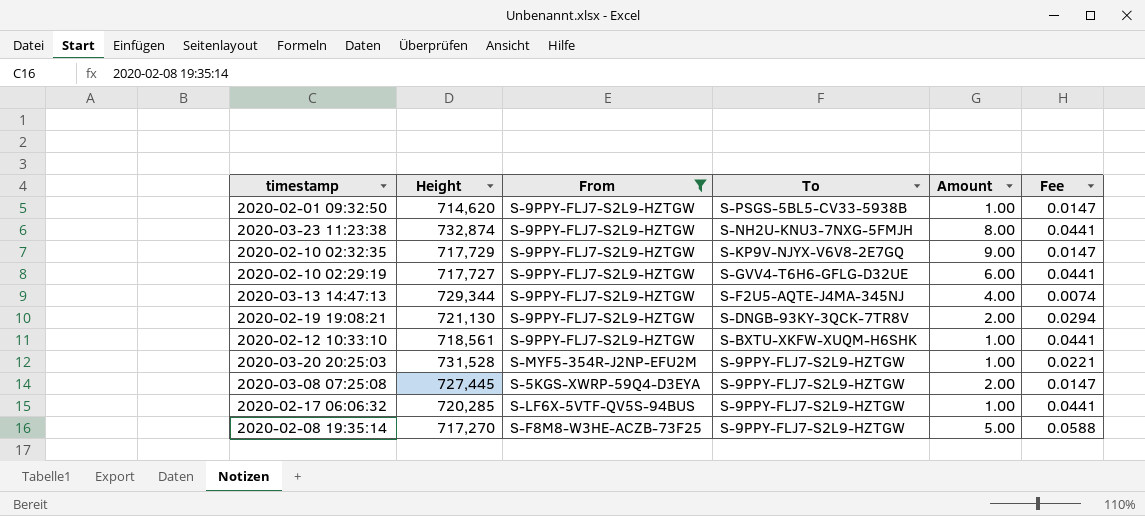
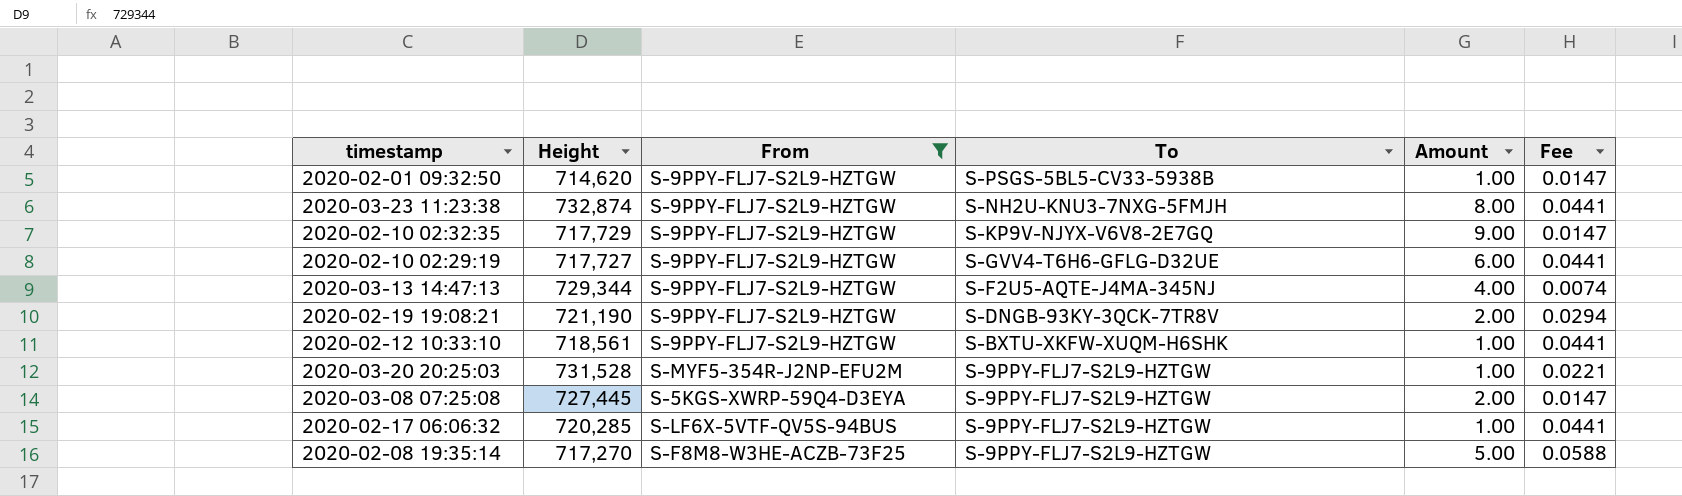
2020-02-19 19:08:21 | Height: 721,130 -> 721,190

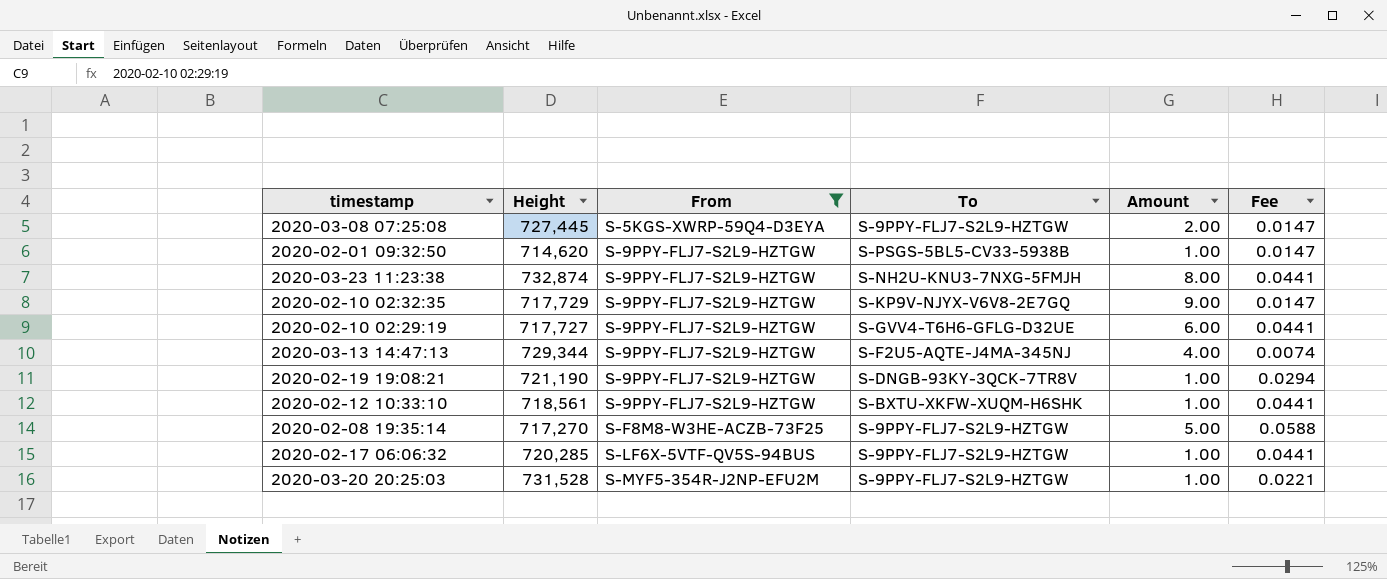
row order: To descending -> From ascending
2020-02-19 19:08:21 | Amount: 2.00 -> 1.00

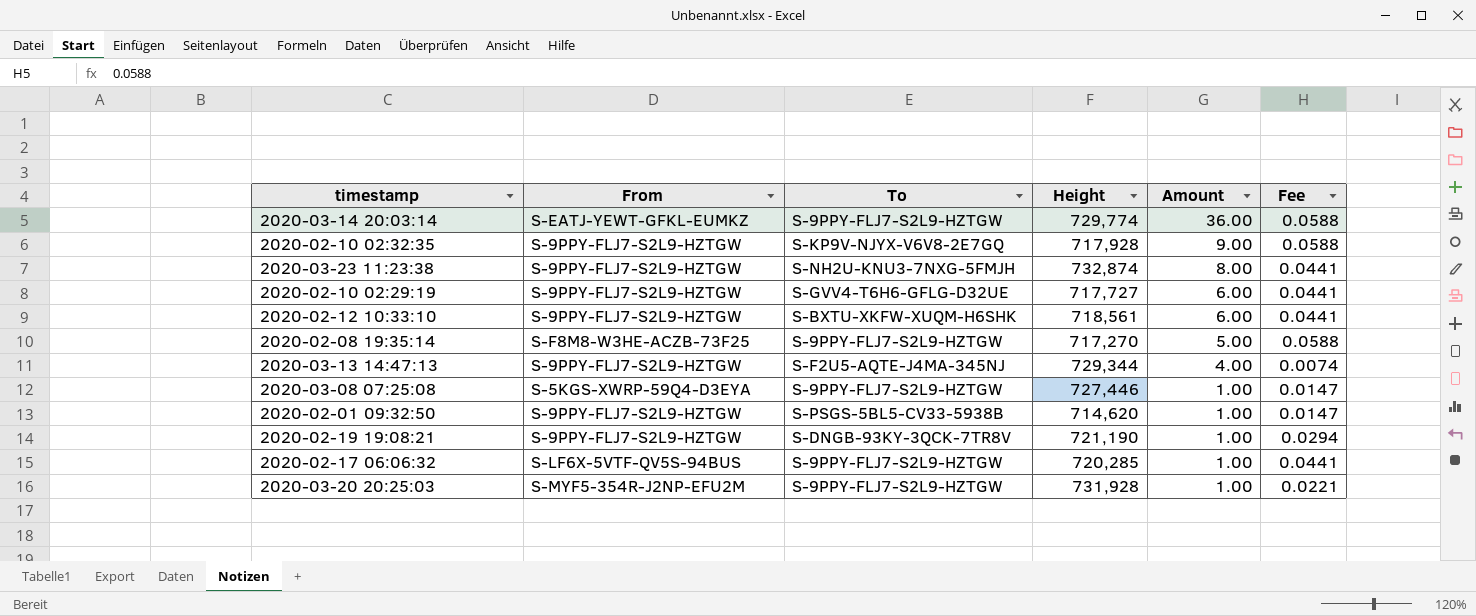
filter: From != S-EATJ-YEWT-GFKL-EUMKZ -> none
row order: From ascending -> Amount descending
column Height | position: 2 -> 4
2020-02-10 02:32:35 | Height: 717,729 -> 717,928
2020-02-10 02:32:35 | Fee: 0.0147 -> 0.0588
2020-02-12 10:33:10 | Amount: 1.00 -> 6.00
2020-03-08 07:25:08 | Height: 727,445 -> 727,446
2020-03-08 07:25:08 | Amount: 2.00 -> 1.00
2020-03-20 20:25:03 | Height: 731,528 -> 731,928

